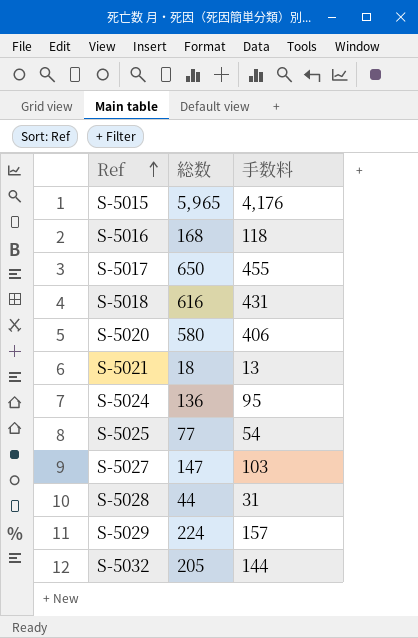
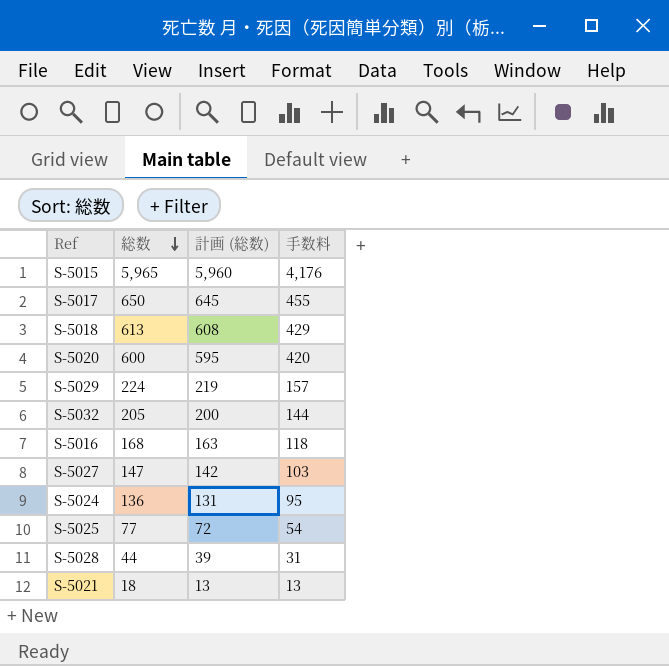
row order: Ref ascending -> 総数 descending
column 計画 (総数) | formula: none -> [総数] - 5
S-5018 | 総数: 616 -> 613
S-5018 | 手数料: 431 -> 429
S-5020 | 総数: 580 -> 600
S-5020 | 手数料: 406 -> 420

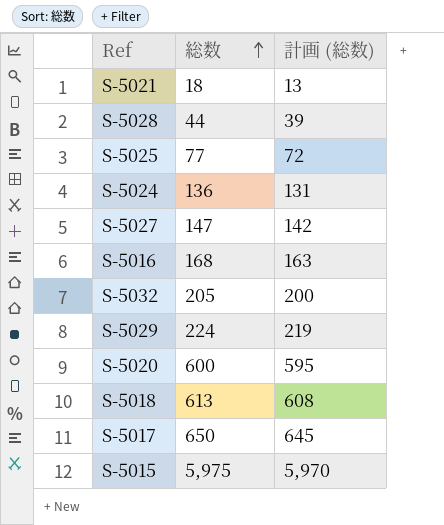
row order: 総数 descending -> 総数 ascending
column 手数料 | formula: [総数] * 0.7 -> none
S-5015 | 総数: 5,965 -> 5,975
S-5015 | 計画 (総数): 5,960 -> 5,970

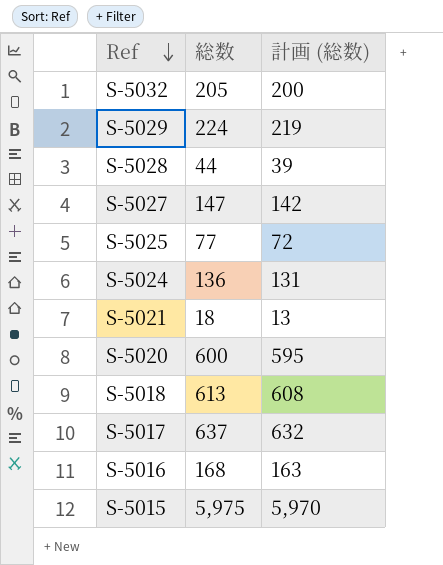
row order: 総数 ascending -> Ref descending
S-5017 | 総数: 650 -> 637
S-5017 | 計画 (総数): 645 -> 632

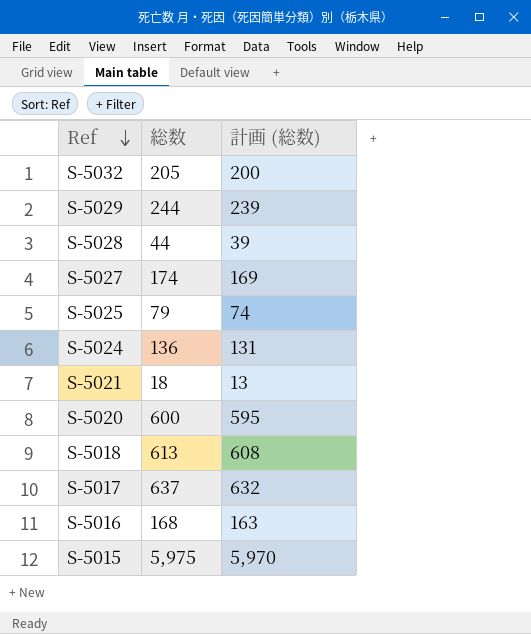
S-5029 | 総数: 224 -> 244
S-5029 | 計画 (総数): 219 -> 239
S-5027 | 総数: 147 -> 174
S-5027 | 計画 (総数): 142 -> 169
S-5025 | 総数: 77 -> 79
S-5025 | 計画 (総数): 72 -> 74

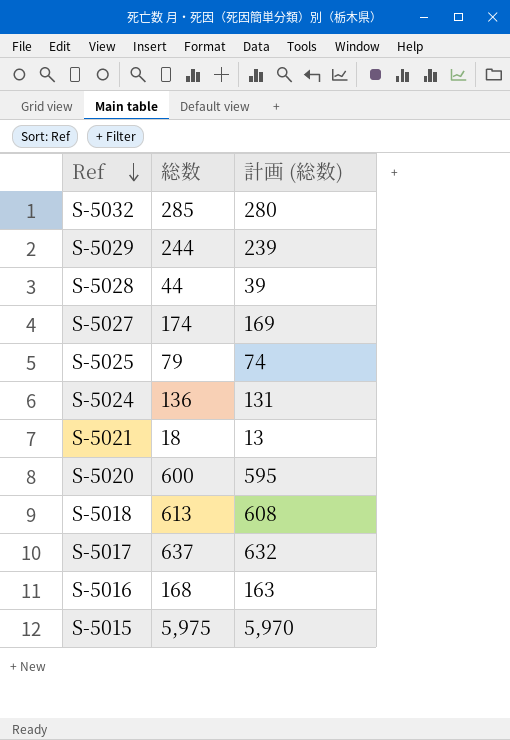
S-5032 | 総数: 205 -> 285
S-5032 | 計画 (総数): 200 -> 280

